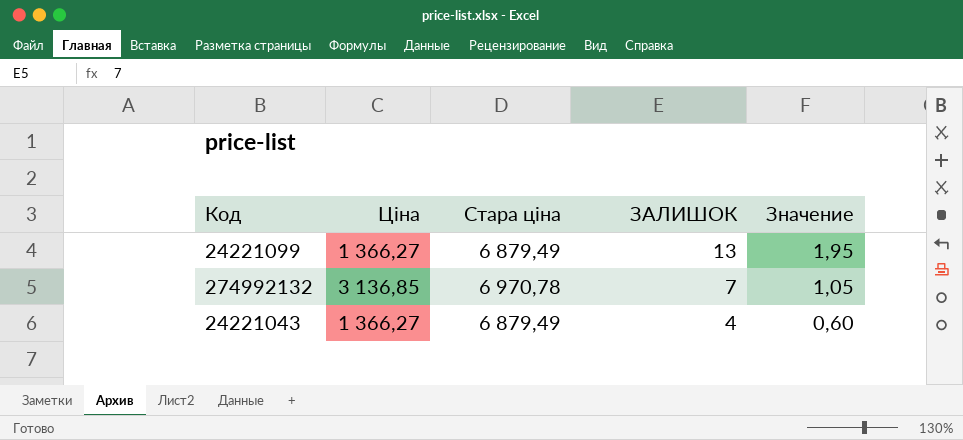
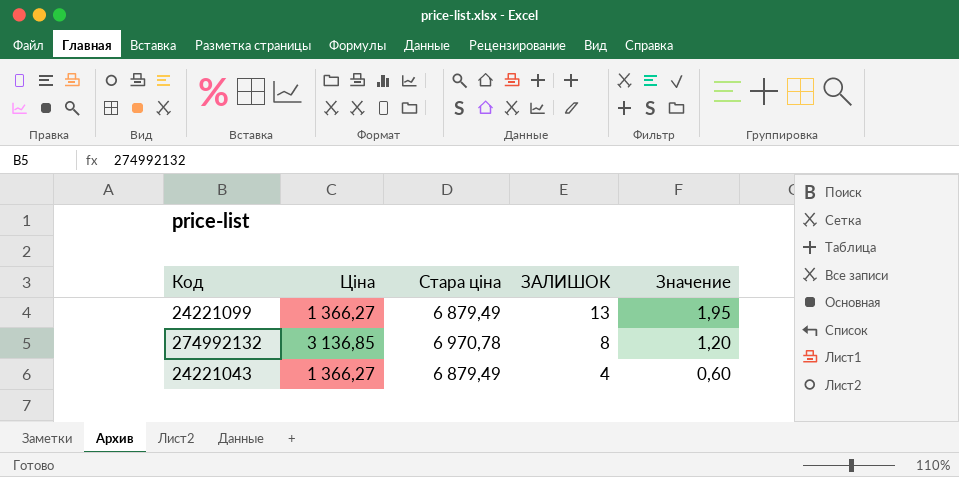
274992132 | ЗАЛИШОК: 7 -> 8
274992132 | Значение: 1,05 -> 1,20

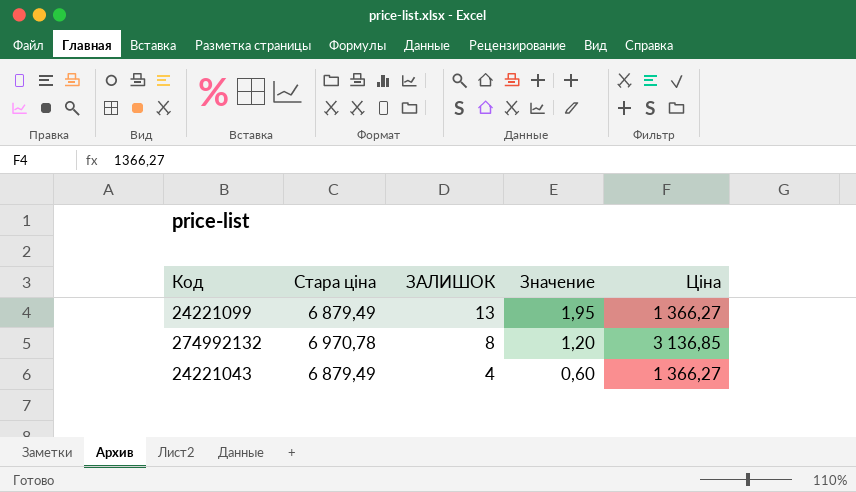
column Ціна | position: 2 -> 5

